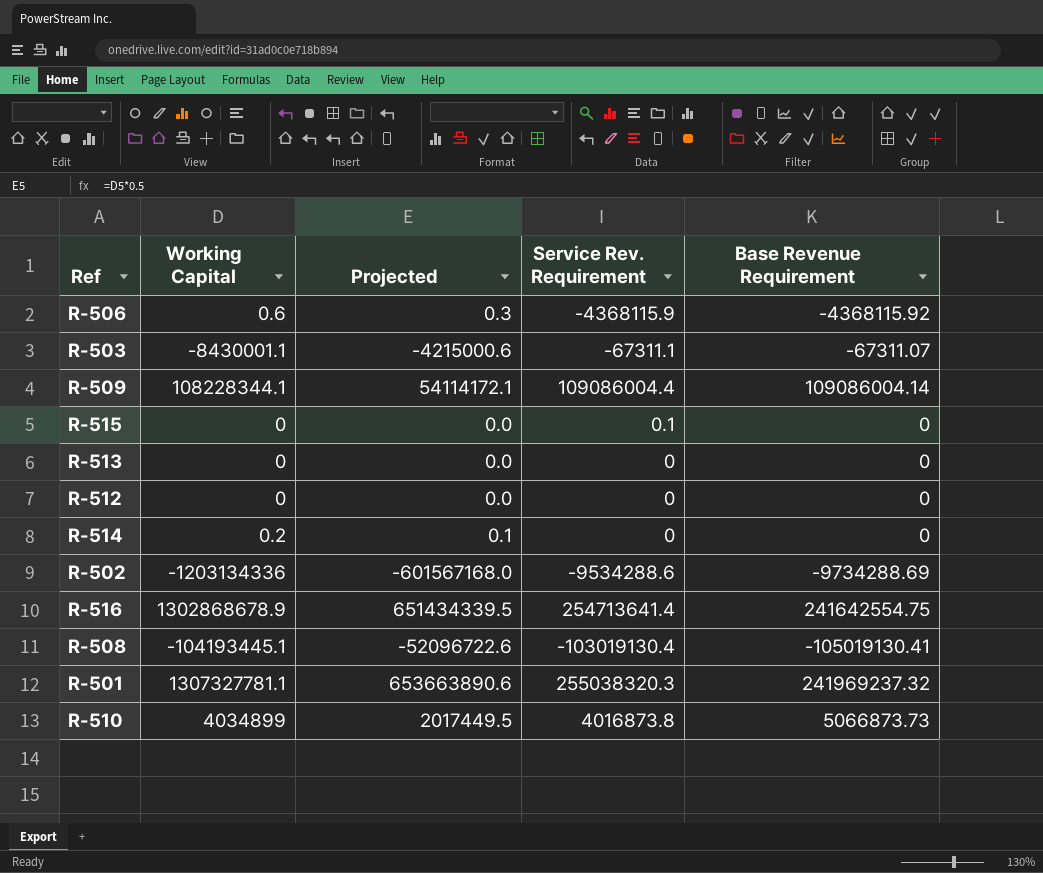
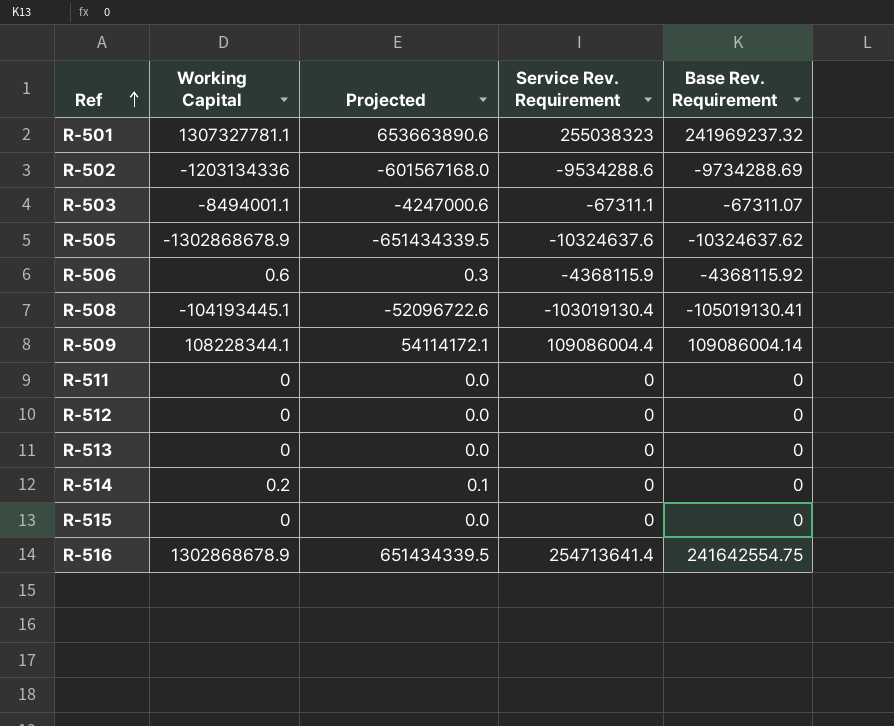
row order: none -> Ref ascending
column name: Base Revenue Requirement -> Base Rev. Requirement
row R-510: 4034899 | 2017449.5 | 4016873.8 | 5066873.73 -> none
R-501 | Service Rev. Requirement: 255038320.3 -> 255038323
R-503 | Working Capital: -8430001.1 -> -8494001.1
R-503 | Projected: -4215000.6 -> -4247000.6
row R-505: none -> -1302868678.9 | -651434339.5 | -10324637.6 | -10324637.62
row R-511: none -> 0 | 0.0 | 0 | 0
R-515 | Service Rev. Requirement: 0.1 -> 0

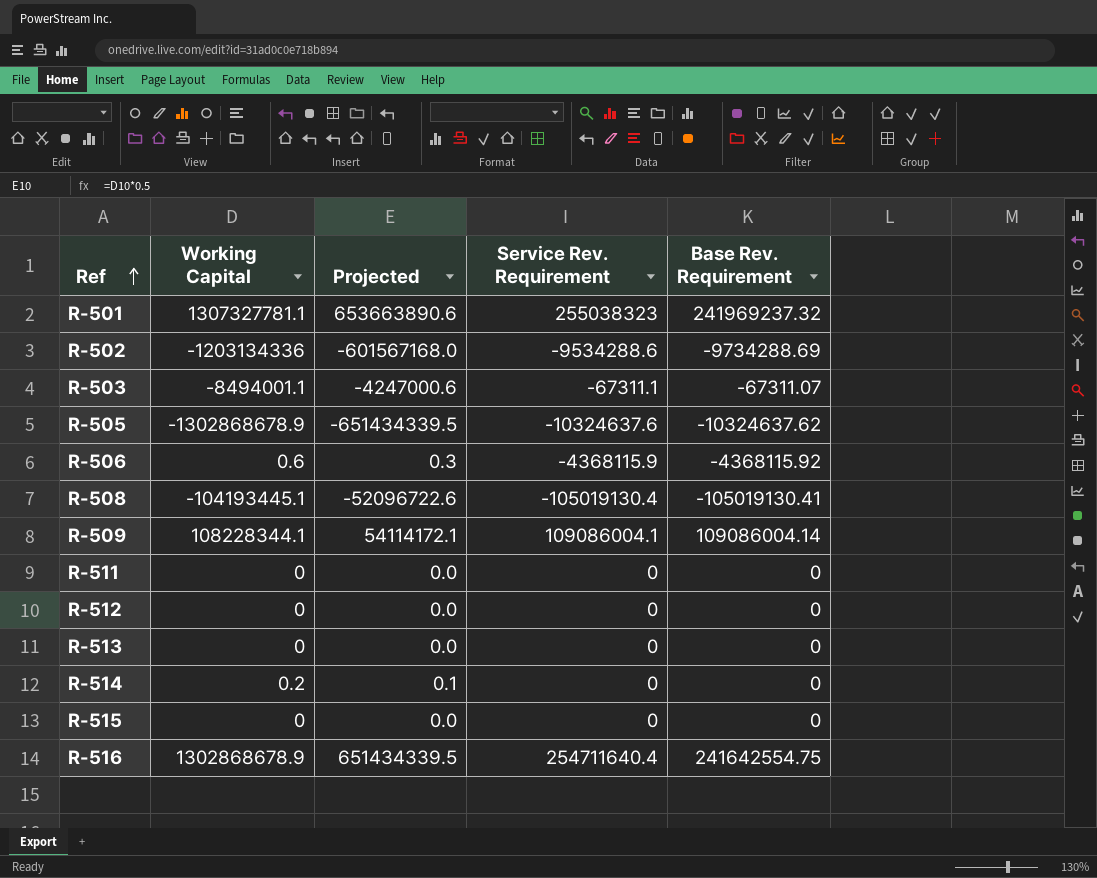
R-508 | Service Rev. Requirement: -103019130.4 -> -105019130.4
R-509 | Service Rev. Requirement: 109086004.4 -> 109086004.1
R-516 | Service Rev. Requirement: 254713641.4 -> 254711640.4

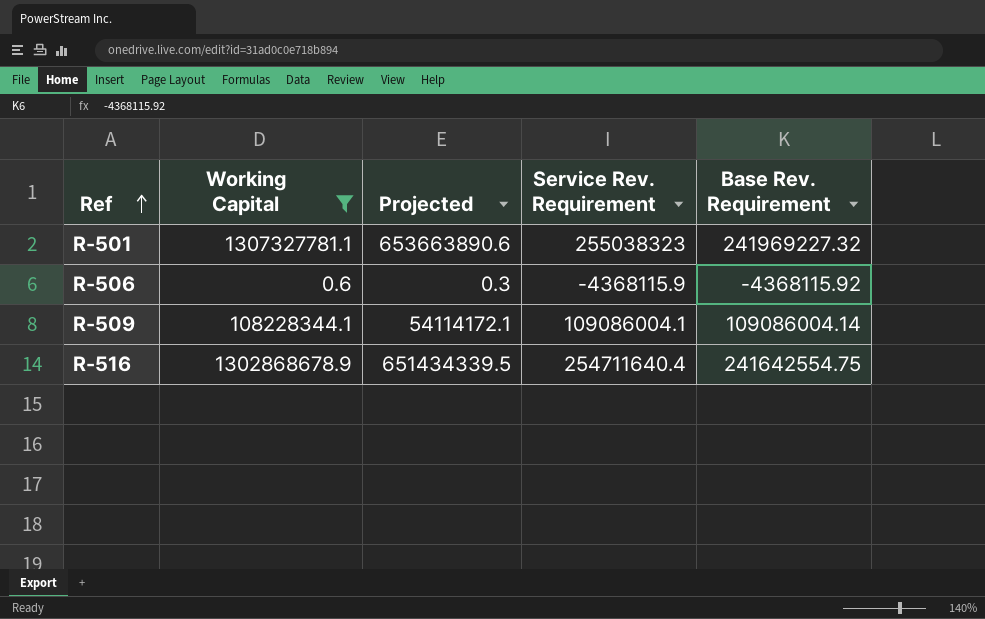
filter: none -> Working Capital >= 0.6
R-501 | Base Rev. Requirement: 241969237.32 -> 241969227.32

